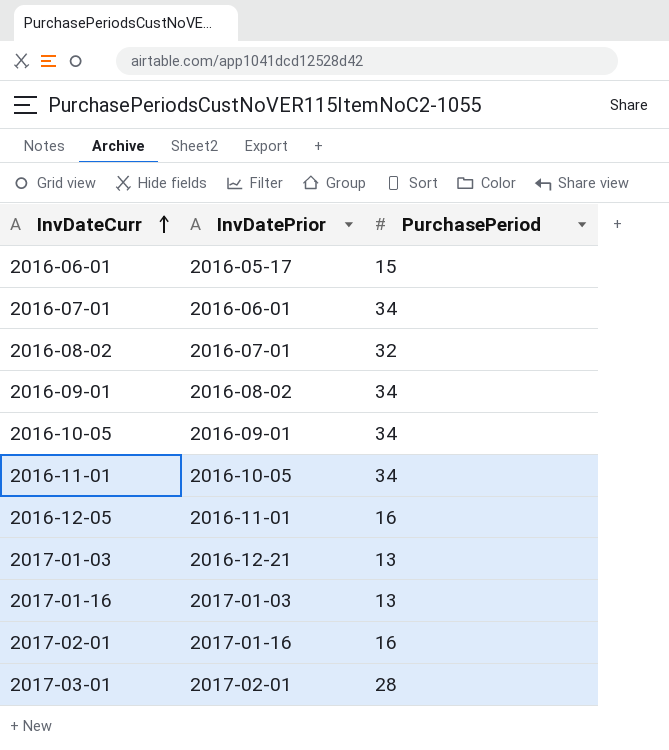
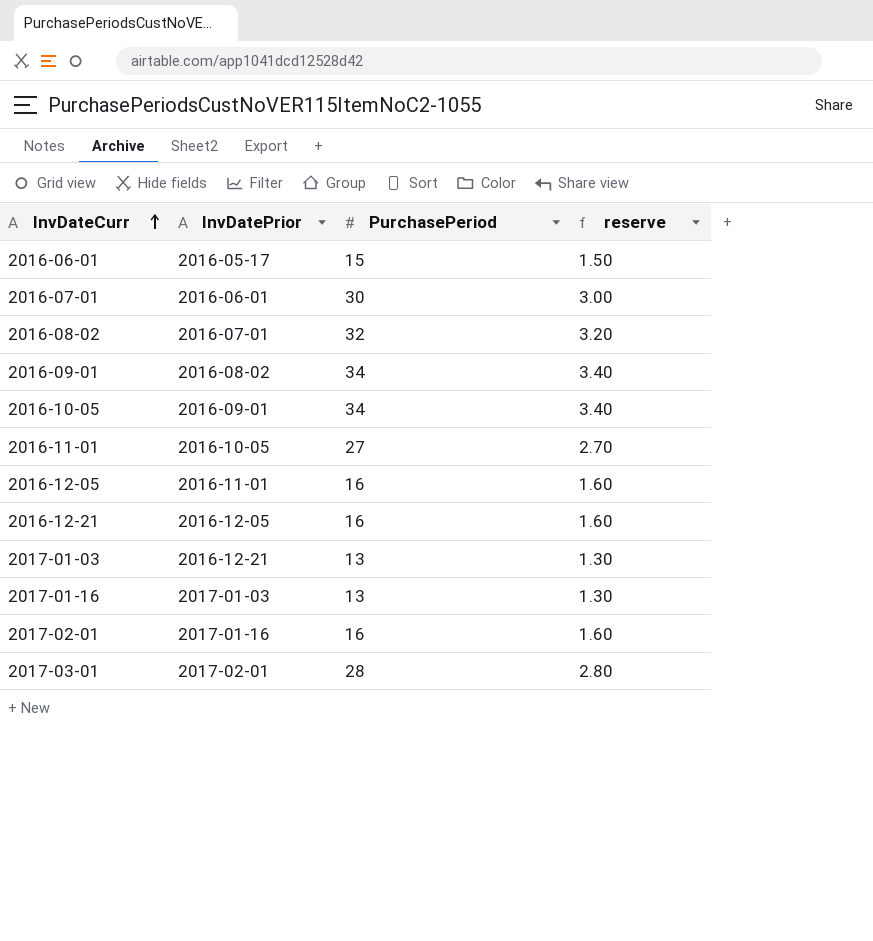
column reserve | formula: none -> [PurchasePeriod] * 0.1
2016-07-01 | PurchasePeriod: 34 -> 30
2016-11-01 | PurchasePeriod: 34 -> 27
row 2016-12-21: none -> 2016-12-05 | 16 | 1.60

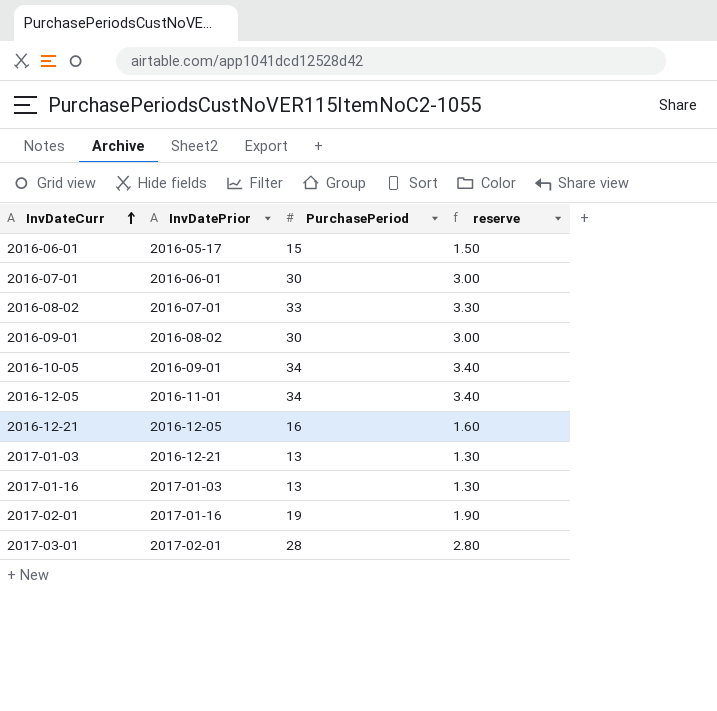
row 2016-11-01: 2016-10-05 | 27 | 2.70 -> none
2016-08-02 | PurchasePeriod: 32 -> 33
2016-08-02 | reserve: 3.20 -> 3.30
2016-09-01 | PurchasePeriod: 34 -> 30
2016-09-01 | reserve: 3.40 -> 3.00
2016-12-05 | PurchasePeriod: 16 -> 34
2016-12-05 | reserve: 1.60 -> 3.40
2017-02-01 | PurchasePeriod: 16 -> 19
2017-02-01 | reserve: 1.60 -> 1.90

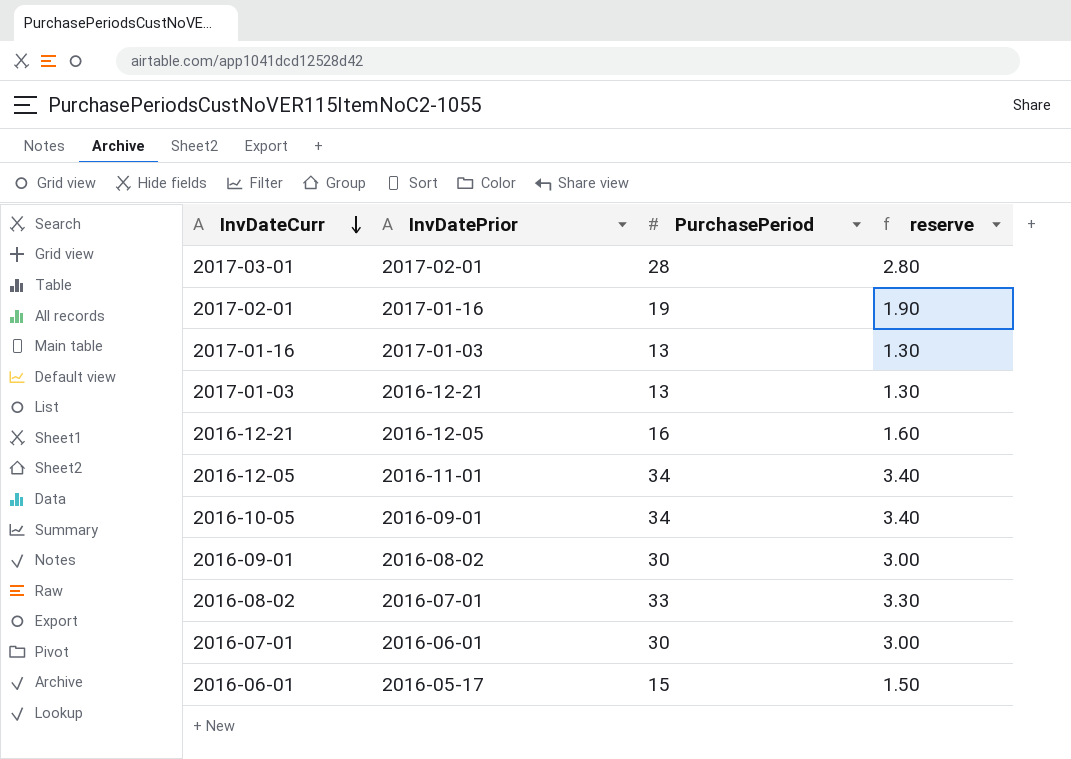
row order: InvDateCurr ascending -> InvDateCurr descending

